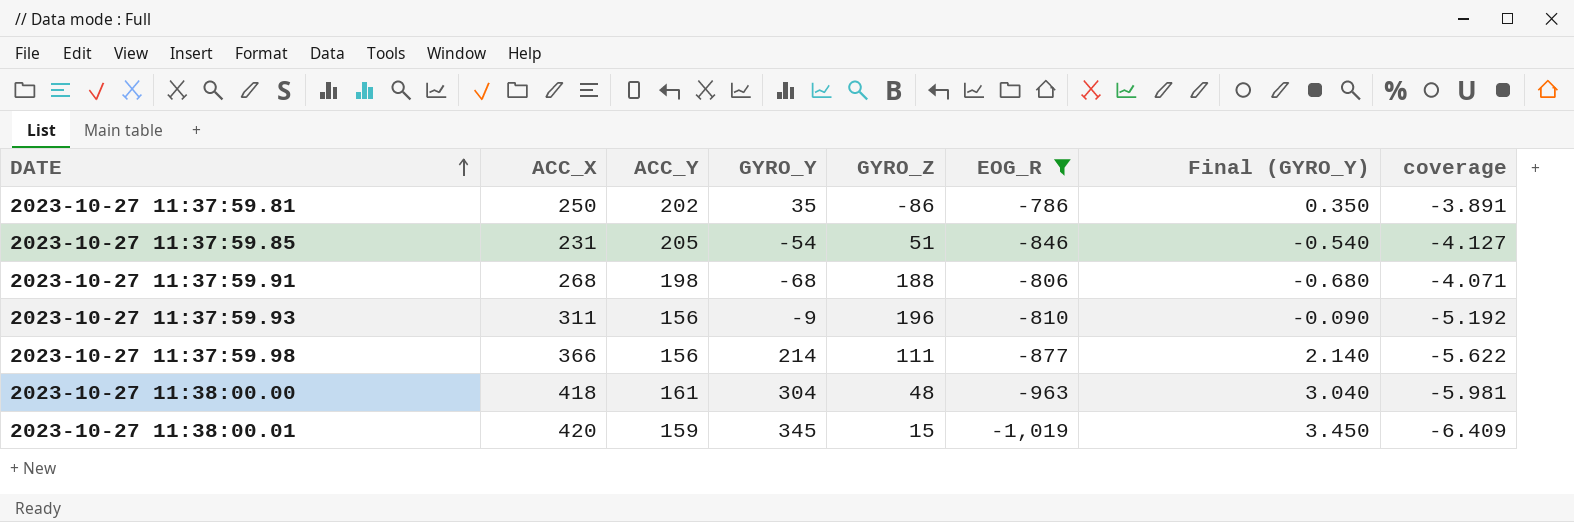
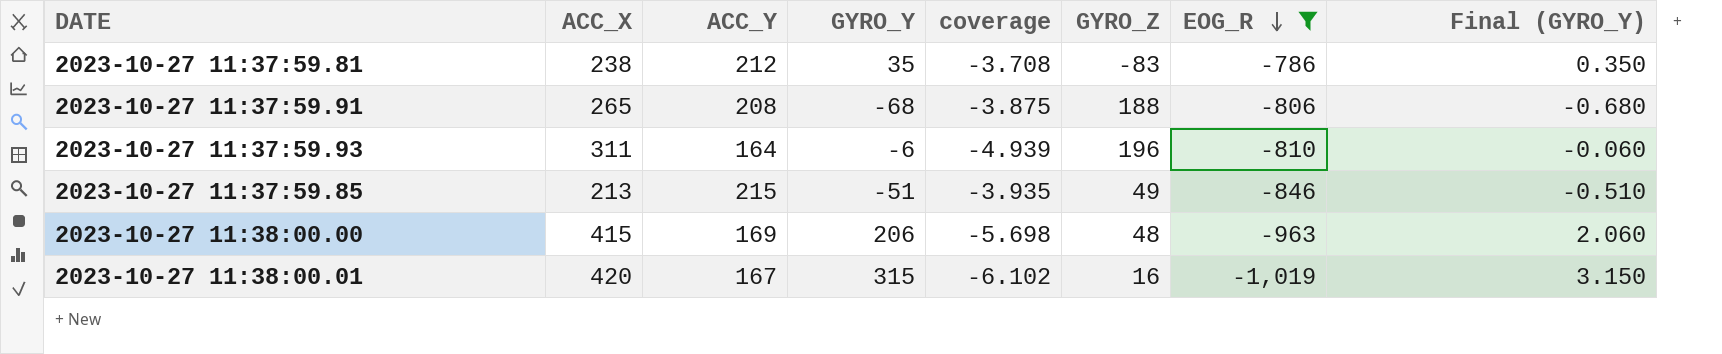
row order: DATE ascending -> EOG_R descending
column coverage | position: 8 -> 5
row 2023-10-27 11:37:59.98: 366 | 156 | 214 | 111 | -877 | 2.140 | -5.622 -> none
2023-10-27 11:37:59.81 | ACC_X: 250 -> 238
2023-10-27 11:37:59.81 | ACC_Y: 202 -> 212
2023-10-27 11:37:59.81 | coverage: -3.891 -> -3.708
2023-10-27 11:37:59.81 | GYRO_Z: -86 -> -83
2023-10-27 11:37:59.91 | ACC_X: 268 -> 265
2023-10-27 11:37:59.91 | ACC_Y: 198 -> 208
2023-10-27 11:37:59.91 | coverage: -4.071 -> -3.875
2023-10-27 11:37:59.93 | ACC_Y: 156 -> 164
2023-10-27 11:37:59.93 | GYRO_Y: -9 -> -6
2023-10-27 11:37:59.93 | coverage: -5.192 -> -4.939
2023-10-27 11:37:59.93 | Final (GYRO_Y): -0.090 -> -0.060
2023-10-27 11:37:59.85 | ACC_X: 231 -> 213
2023-10-27 11:37:59.85 | ACC_Y: 205 -> 215
2023-10-27 11:37:59.85 | GYRO_Y: -54 -> -51
2023-10-27 11:37:59.85 | coverage: -4.127 -> -3.935
2023-10-27 11:37:59.85 | GYRO_Z: 51 -> 49
2023-10-27 11:37:59.85 | Final (GYRO_Y): -0.540 -> -0.510
2023-10-27 11:38:00.00 | ACC_X: 418 -> 415
2023-10-27 11:38:00.00 | ACC_Y: 161 -> 169
2023-10-27 11:38:00.00 | GYRO_Y: 304 -> 206
2023-10-27 11:38:00.00 | coverage: -5.981 -> -5.698
2023-10-27 11:38:00.00 | Final (GYRO_Y): 3.040 -> 2.060
2023-10-27 11:38:00.01 | ACC_Y: 159 -> 167
2023-10-27 11:38:00.01 | GYRO_Y: 345 -> 315
2023-10-27 11:38:00.01 | coverage: -6.409 -> -6.102
2023-10-27 11:38:00.01 | GYRO_Z: 15 -> 16
2023-10-27 11:38:00.01 | Final (GYRO_Y): 3.450 -> 3.150

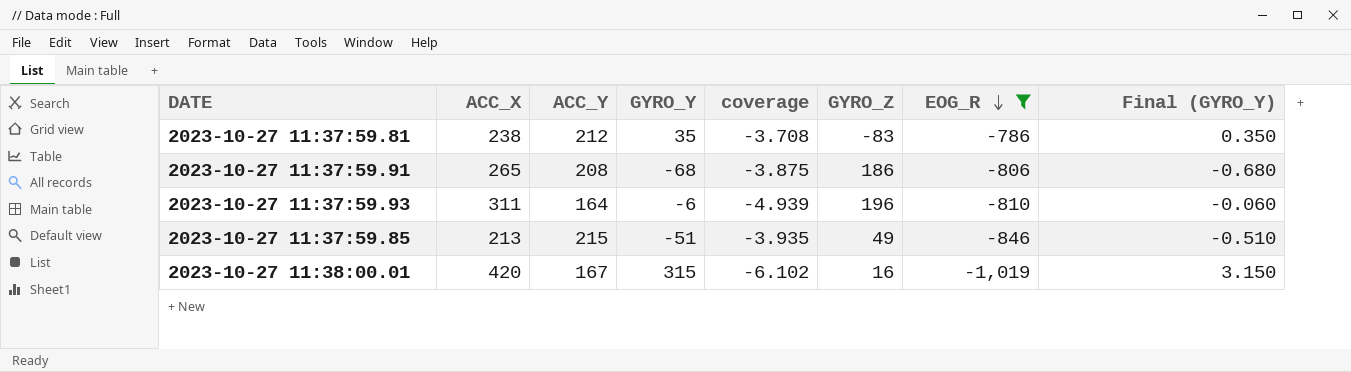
row 2023-10-27 11:38:00.00: 415 | 169 | 206 | -5.698 | 48 | -963 | 2.060 -> none
2023-10-27 11:37:59.91 | GYRO_Z: 188 -> 186

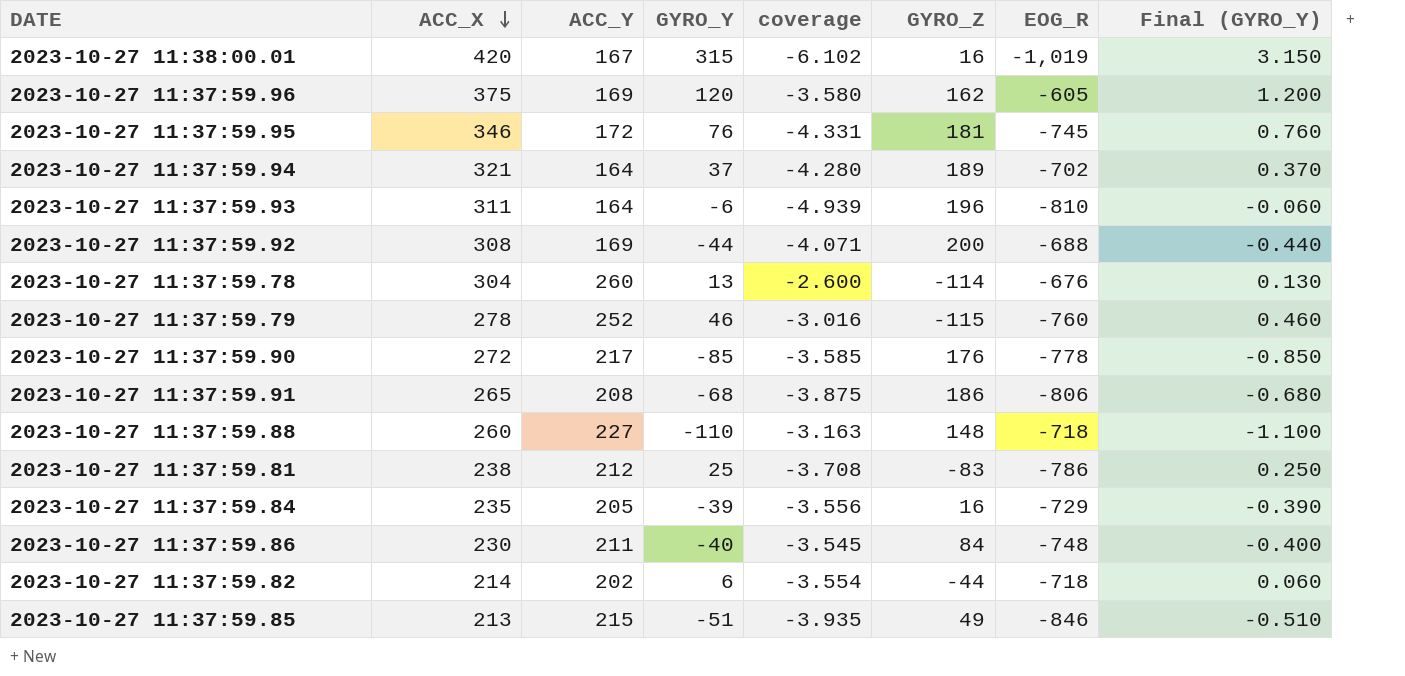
filter: EOG_R <= -786 -> none
row order: EOG_R descending -> ACC_X descending
2023-10-27 11:37:59.81 | GYRO_Y: 35 -> 25
2023-10-27 11:37:59.81 | Final (GYRO_Y): 0.350 -> 0.250

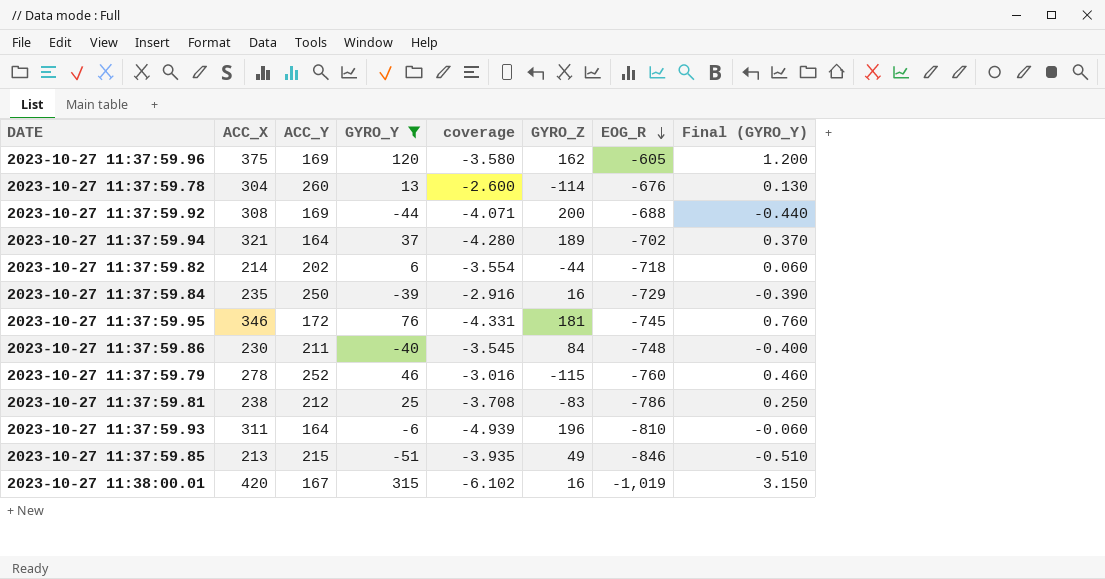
filter: none -> GYRO_Y >= -51
row order: ACC_X descending -> EOG_R descending
2023-10-27 11:37:59.84 | ACC_Y: 205 -> 250
2023-10-27 11:37:59.84 | coverage: -3.556 -> -2.916

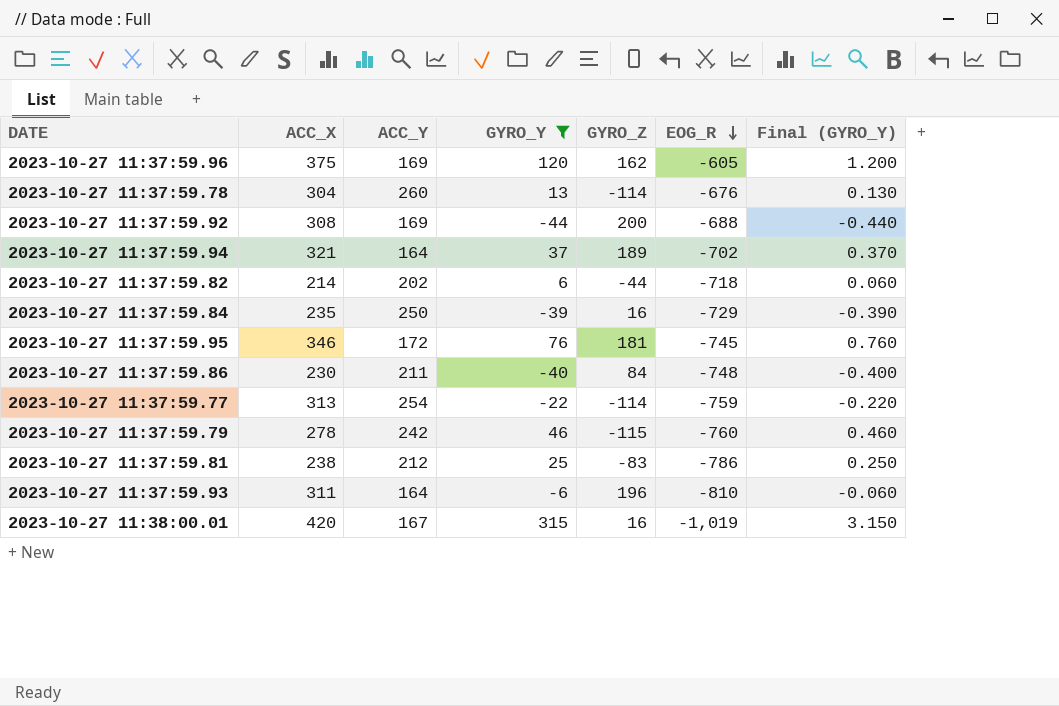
column coverage | formula: [EOG_R] / [ACC_Y] -> none
row 2023-10-27 11:37:59.85: 213 | 215 | -51 | -3.935 | 49 | -846 | -0.510 -> none
row 2023-10-27 11:37:59.77: none -> 313 | 254 | -22 | -114 | -759 | -0.220
2023-10-27 11:37:59.79 | ACC_Y: 252 -> 242

